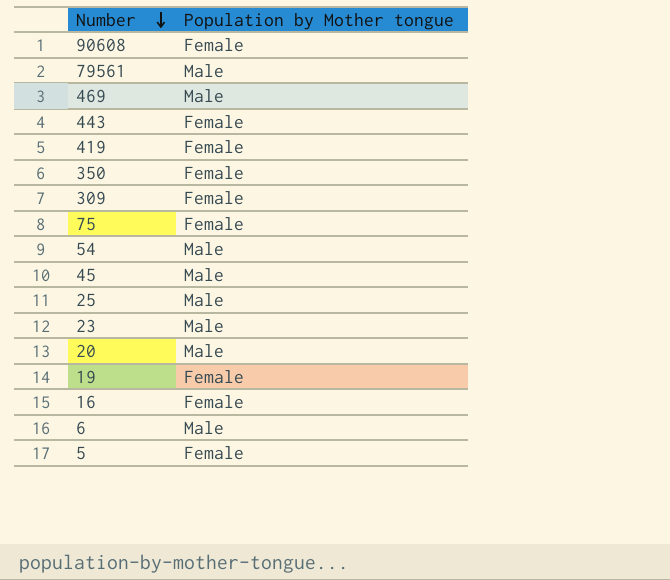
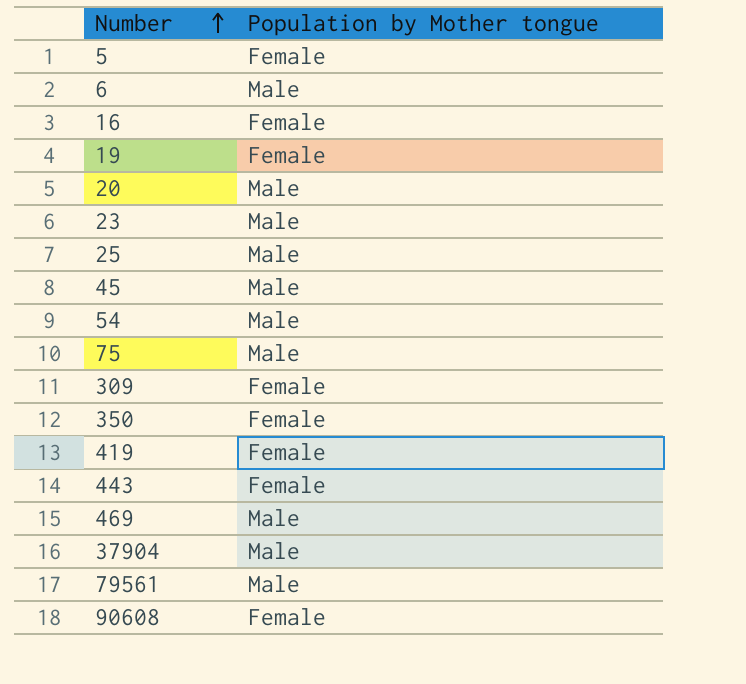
row order: Number descending -> Number ascending
75 | Population by Mother tongue: Female -> Male
row 37904: none -> Male

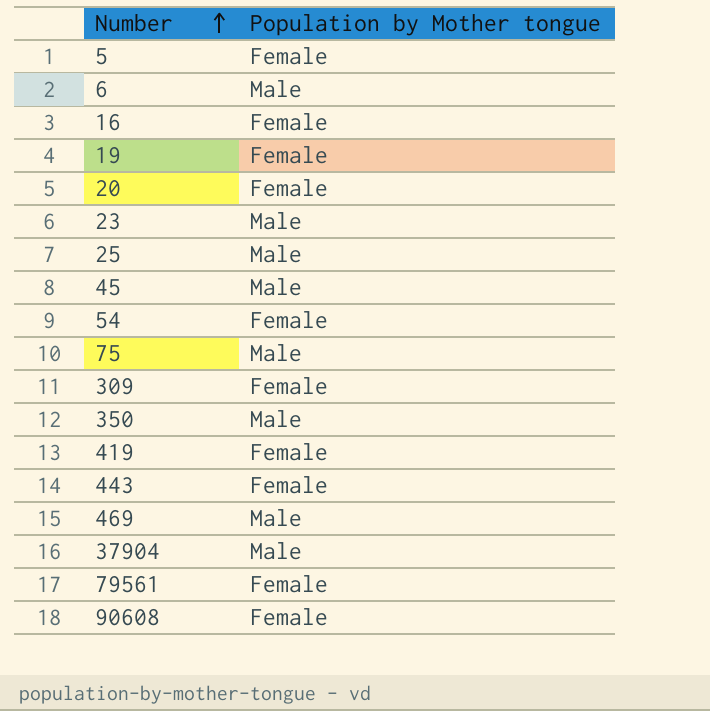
20 | Population by Mother tongue: Male -> Female
54 | Population by Mother tongue: Male -> Female
350 | Population by Mother tongue: Female -> Male
79561 | Population by Mother tongue: Male -> Female

